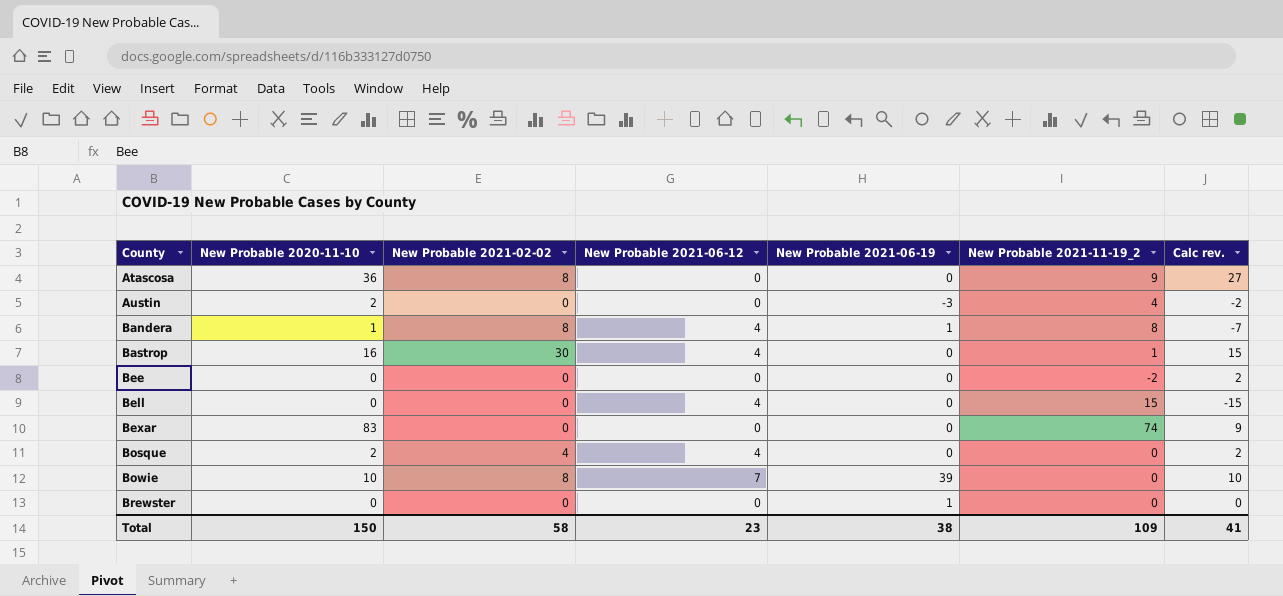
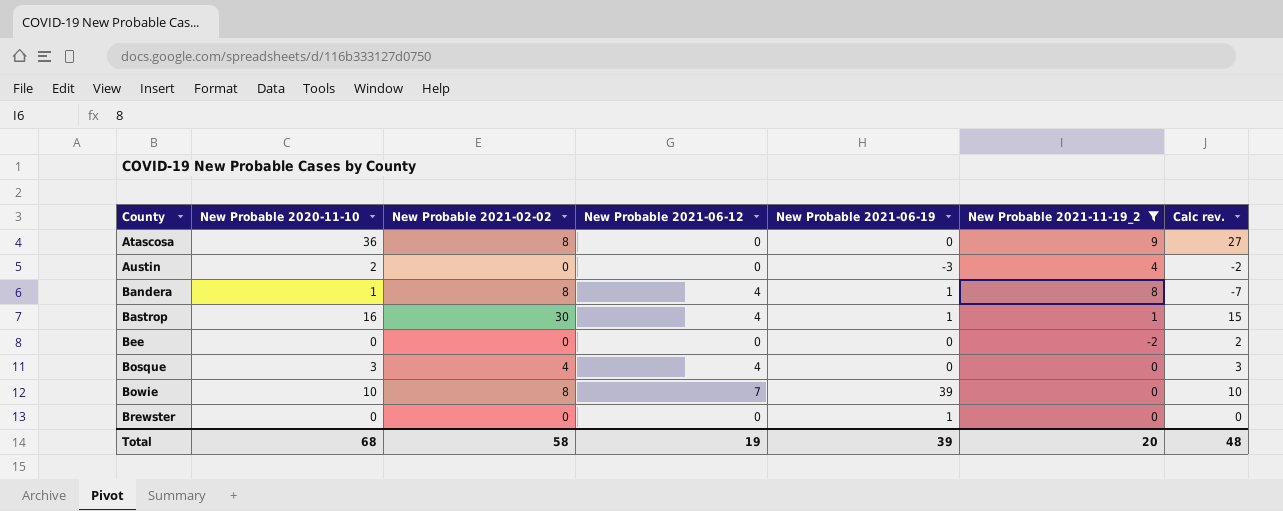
filter: none -> New Probable 2021-11-19_2 <= 9
Bastrop | New Probable 2021-06-19: 0 -> 1
Bosque | New Probable 2020-11-10: 2 -> 3
Bosque | Calc rev.: 2 -> 3
Total | New Probable 2020-11-10: 150 -> 68
Total | New Probable 2021-06-12: 23 -> 19
Total | New Probable 2021-06-19: 38 -> 39
Total | New Probable 2021-11-19_2: 109 -> 20
Total | Calc rev.: 41 -> 48

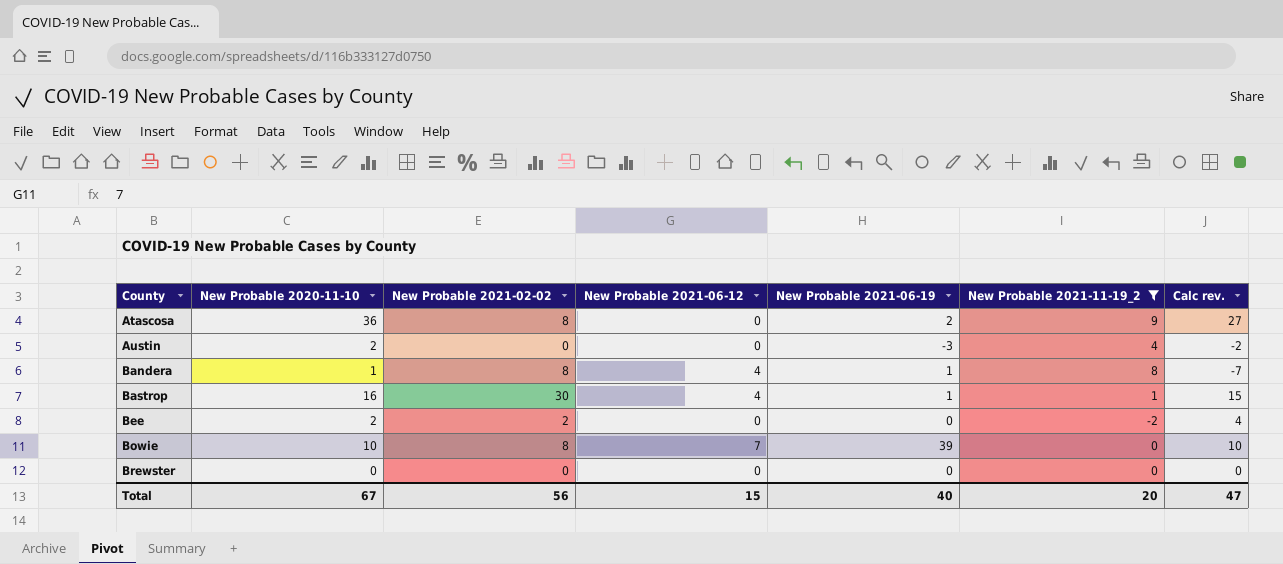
row Bosque: 3 | 4 | 4 | 0 | 0 | 3 -> none
Atascosa | New Probable 2021-06-19: 0 -> 2
Bee | New Probable 2020-11-10: 0 -> 2
Bee | New Probable 2021-02-02: 0 -> 2
Bee | Calc rev.: 2 -> 4
Brewster | New Probable 2021-06-19: 1 -> 0
Total | New Probable 2020-11-10: 68 -> 67
Total | New Probable 2021-02-02: 58 -> 56
Total | New Probable 2021-06-12: 19 -> 15
Total | New Probable 2021-06-19: 39 -> 40
Total | Calc rev.: 48 -> 47

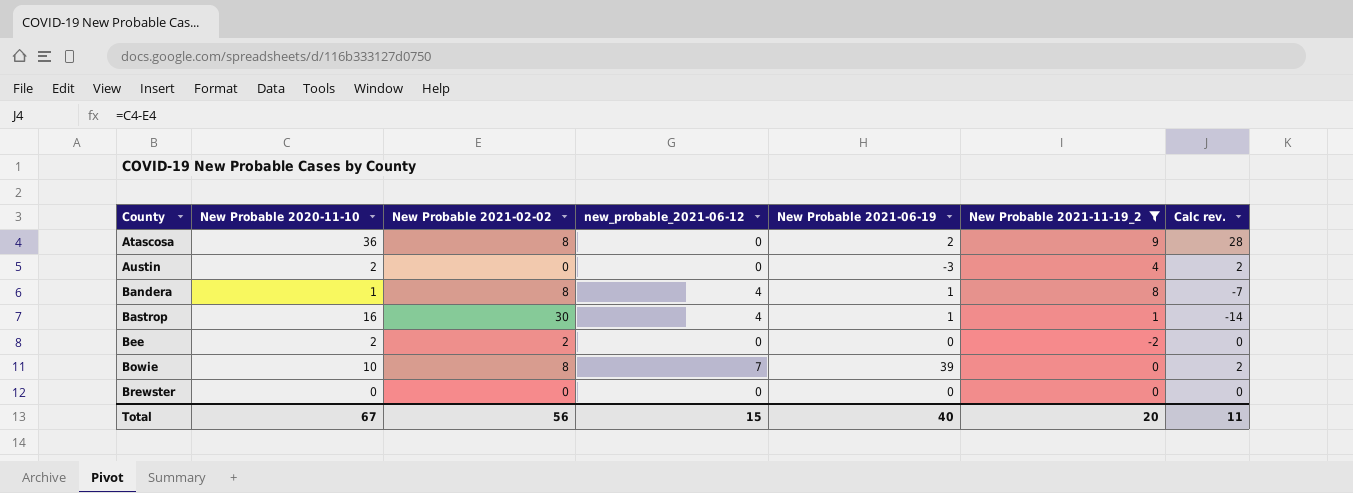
column name: New Probable 2021-06-12 -> new_probable_2021-06-12
column Calc rev. | formula: [New Probable 2020-11-10] - [New Probable 2021-11-19_2] -> [New Probable 2020-11-10] - [New Probable 2021-02-02]
Total | Calc rev.: 47 -> 11

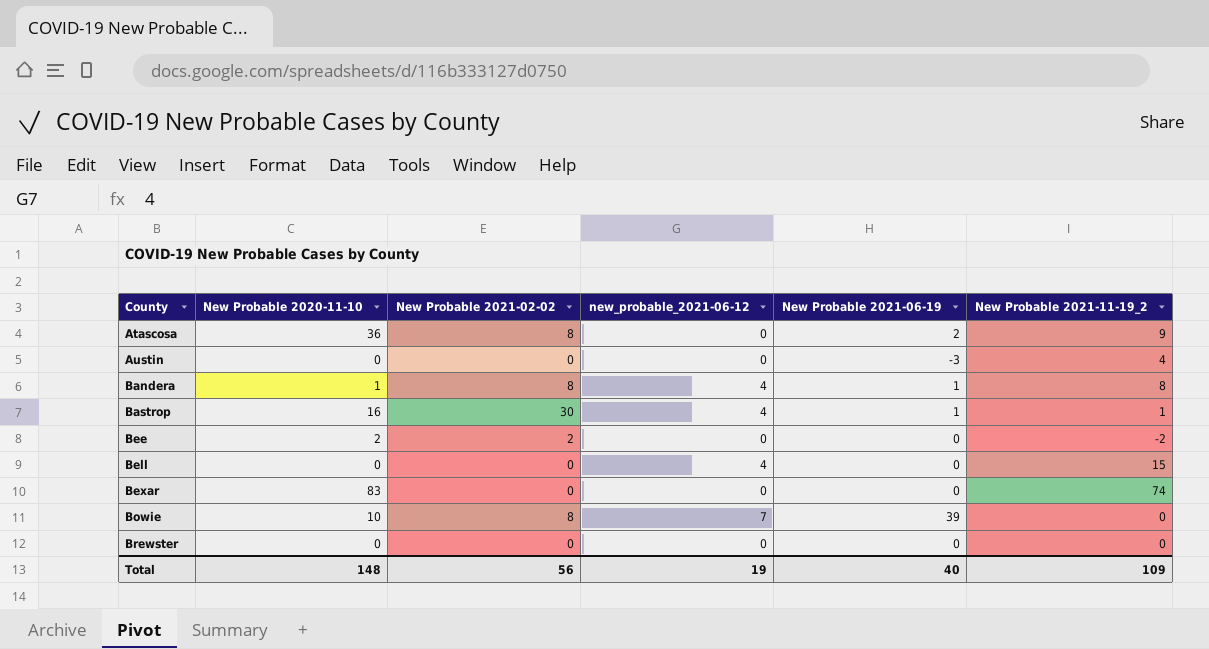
filter: New Probable 2021-11-19_2 <= 9 -> none
column Calc rev. | formula: [New Probable 2020-11-10] - [New Probable 2021-02-02] -> none
Austin | New Probable 2020-11-10: 2 -> 0
Total | New Probable 2020-11-10: 67 -> 148
Total | new_probable_2021-06-12: 15 -> 19
Total | New Probable 2021-11-19_2: 20 -> 109

